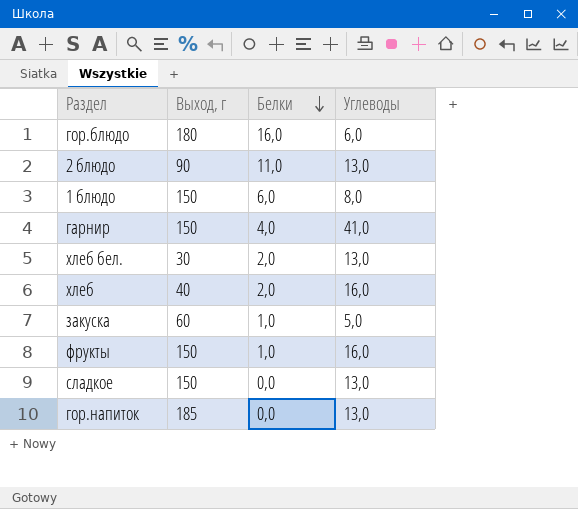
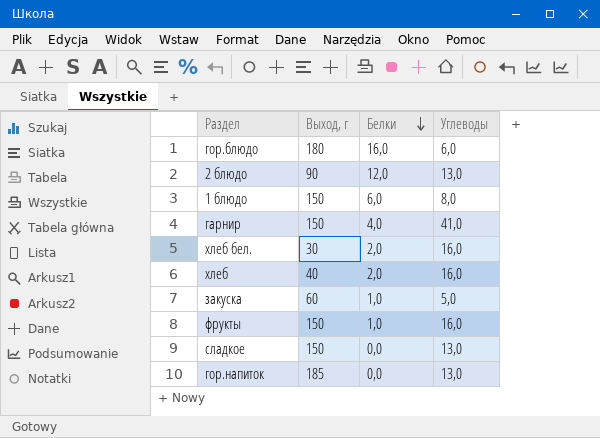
2 блюдо | Белки: 11,0 -> 12,0
хлеб бел. | Углеводы: 13,0 -> 16,0

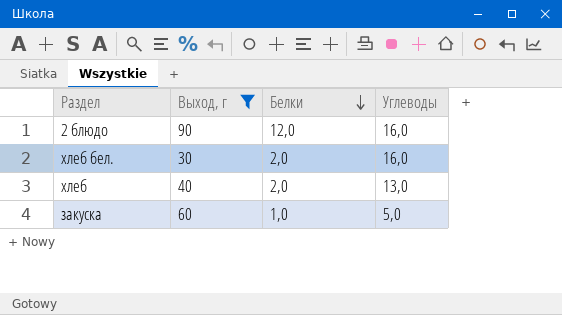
filter: none -> Выход, г <= 90
2 блюдо | Углеводы: 13,0 -> 16,0
хлеб | Углеводы: 16,0 -> 13,0

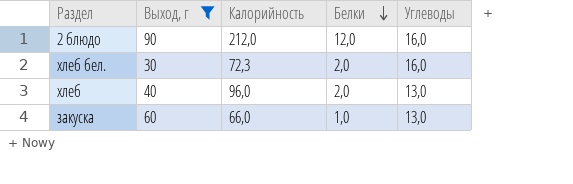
column Калорийность | position: none -> 3
закуска | Углеводы: 5,0 -> 13,0

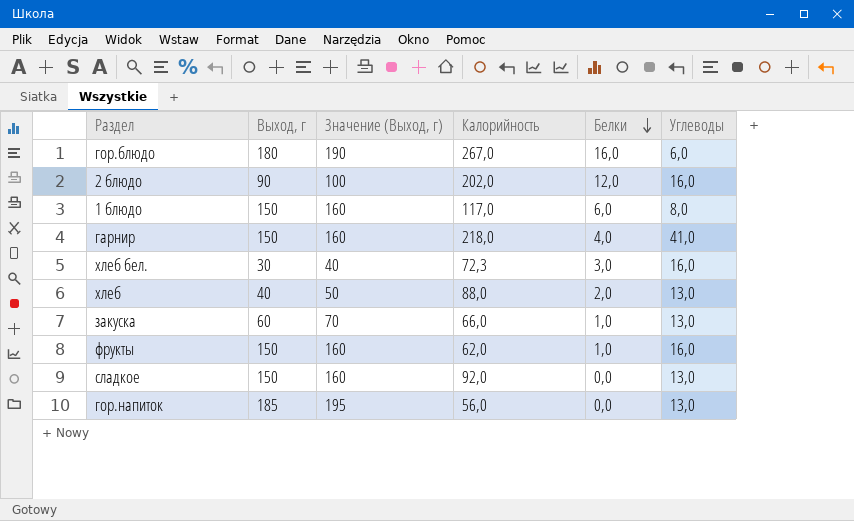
filter: Выход, г <= 90 -> none
column Значение (Выход, г) | formula: none -> [Выход, г] + 10
2 блюдо | Калорийность: 212,0 -> 202,0
хлеб бел. | Белки: 2,0 -> 3,0
хлеб | Калорийность: 96,0 -> 88,0

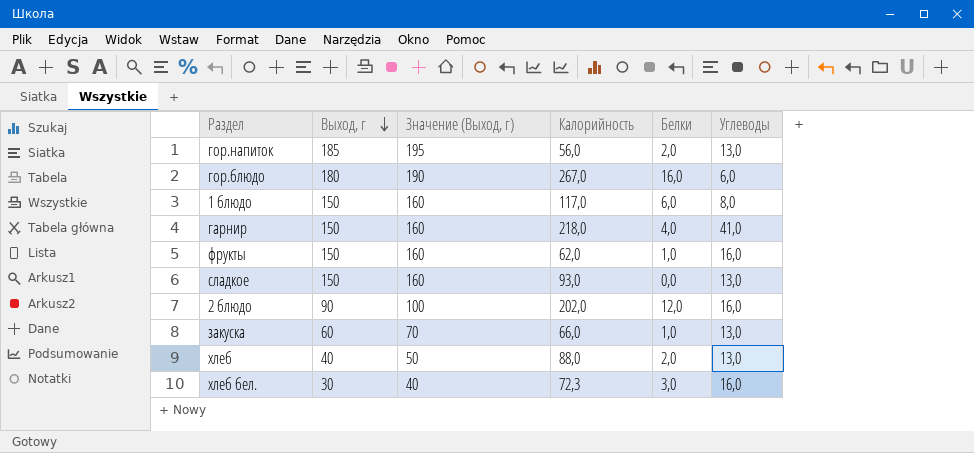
row order: Белки descending -> Выход, г descending
гор.напиток | Белки: 0,0 -> 2,0
сладкое | Калорийность: 92,0 -> 93,0

